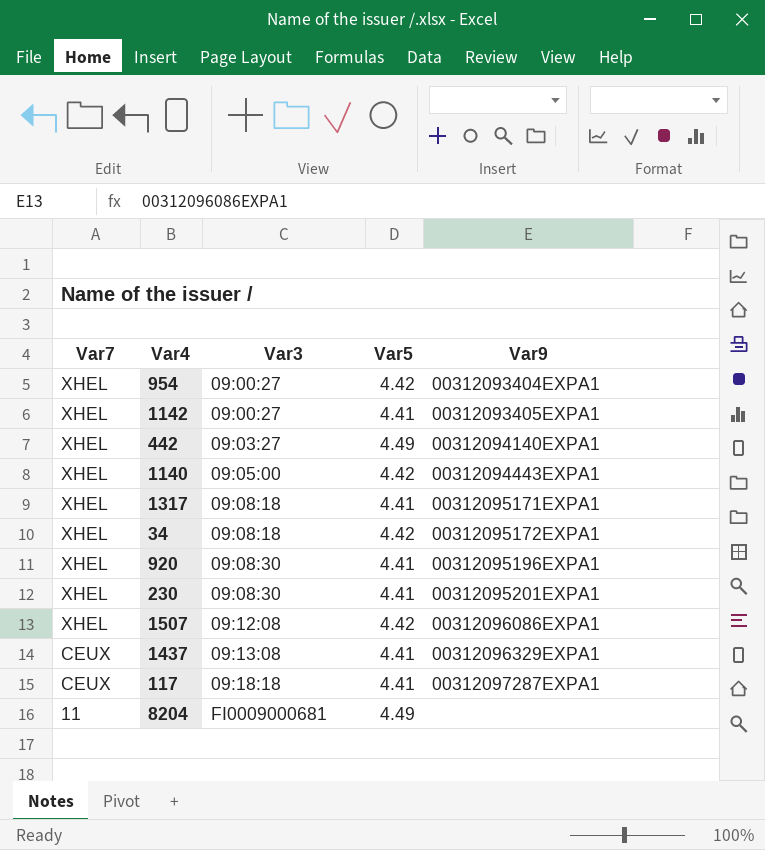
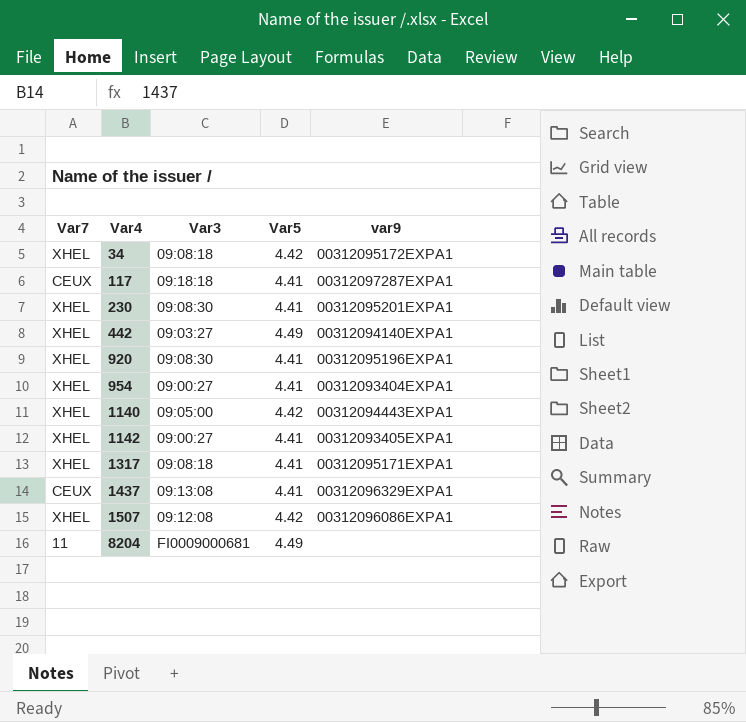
row order: Var7 descending -> Var4 ascending
column name: Var9 -> var9
954 | Var5: 4.42 -> 4.41

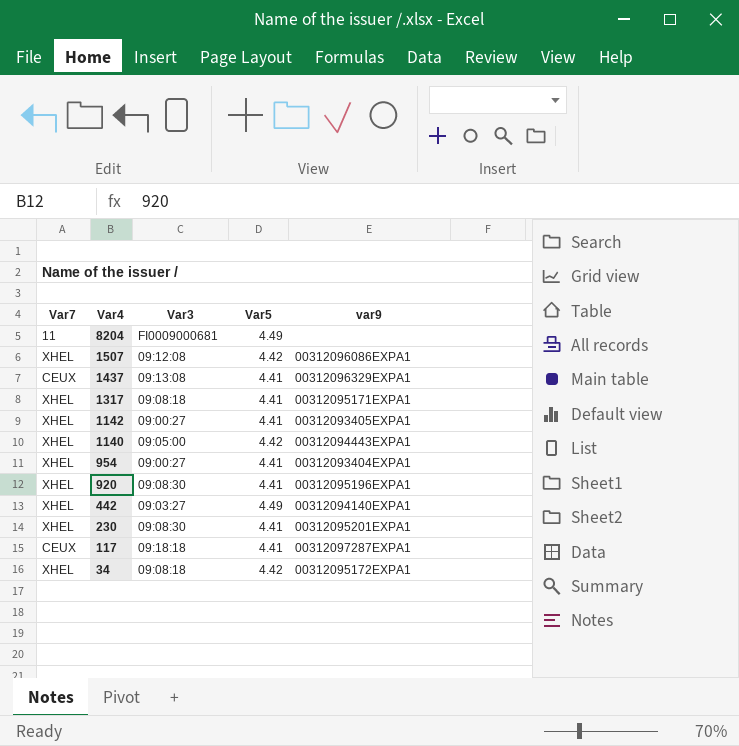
row order: Var4 ascending -> Var4 descending

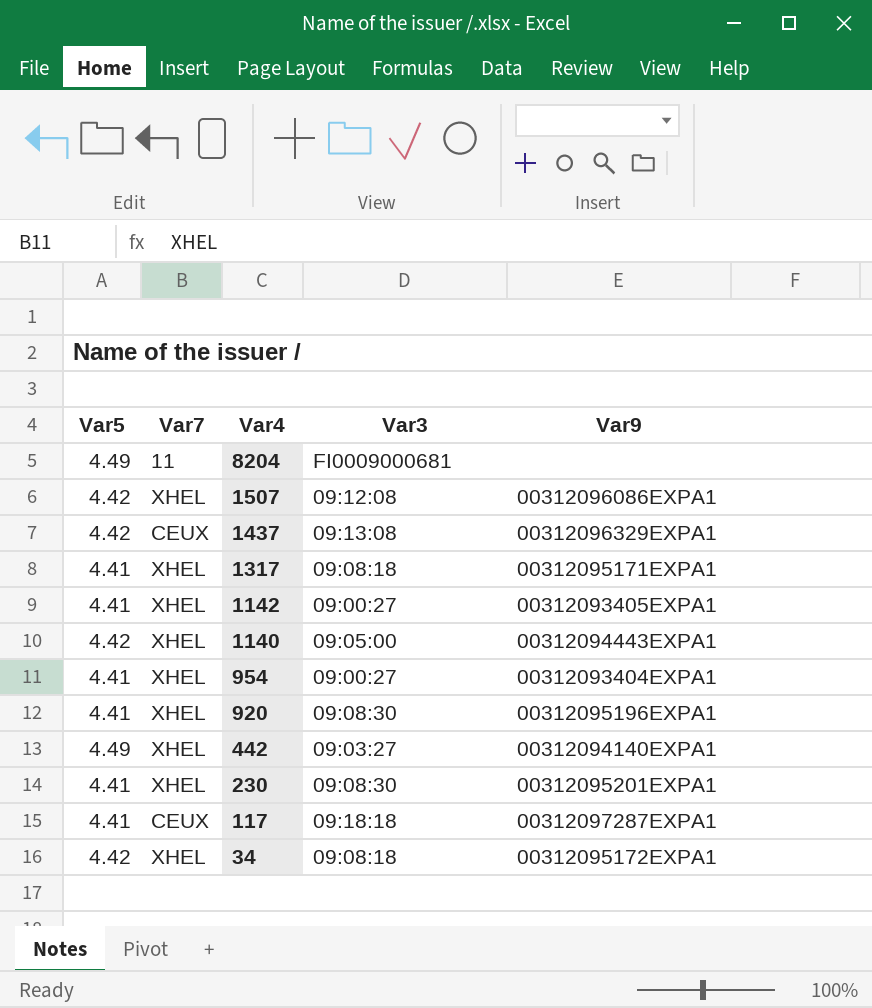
column Var5 | position: 4 -> 1
column name: var9 -> Var9
1437 | Var5: 4.41 -> 4.42

